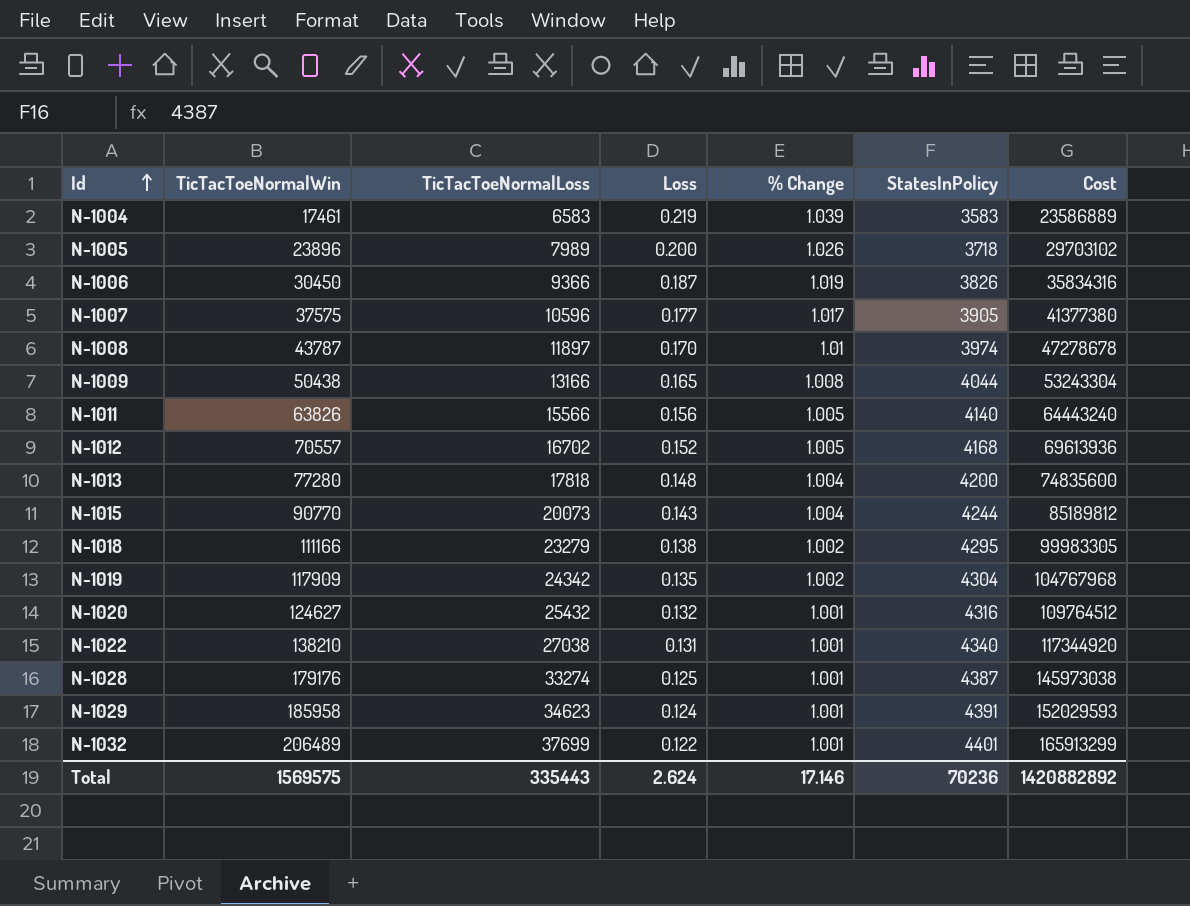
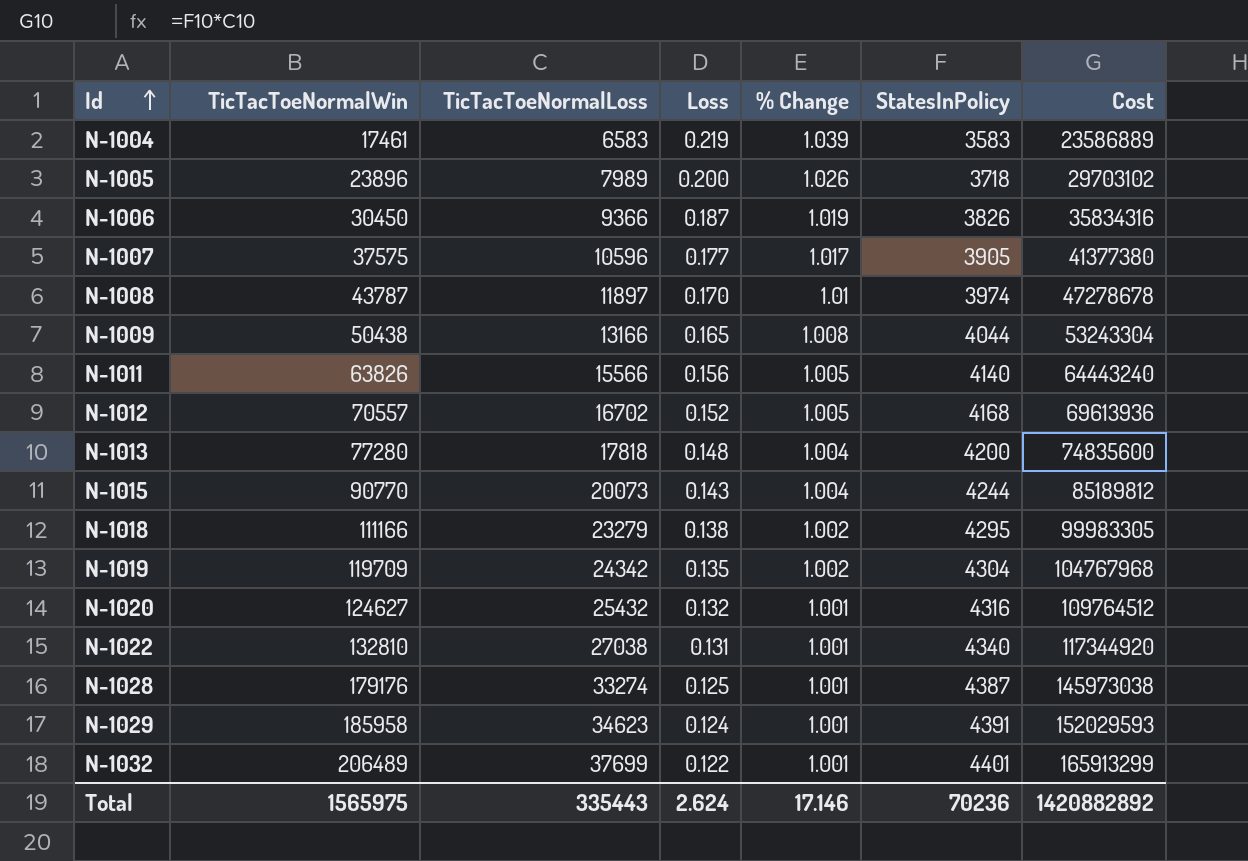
N-1019 | TicTacToeNormalWin: 117909 -> 119709
N-1022 | TicTacToeNormalWin: 138210 -> 132810
Total | TicTacToeNormalWin: 1569575 -> 1565975

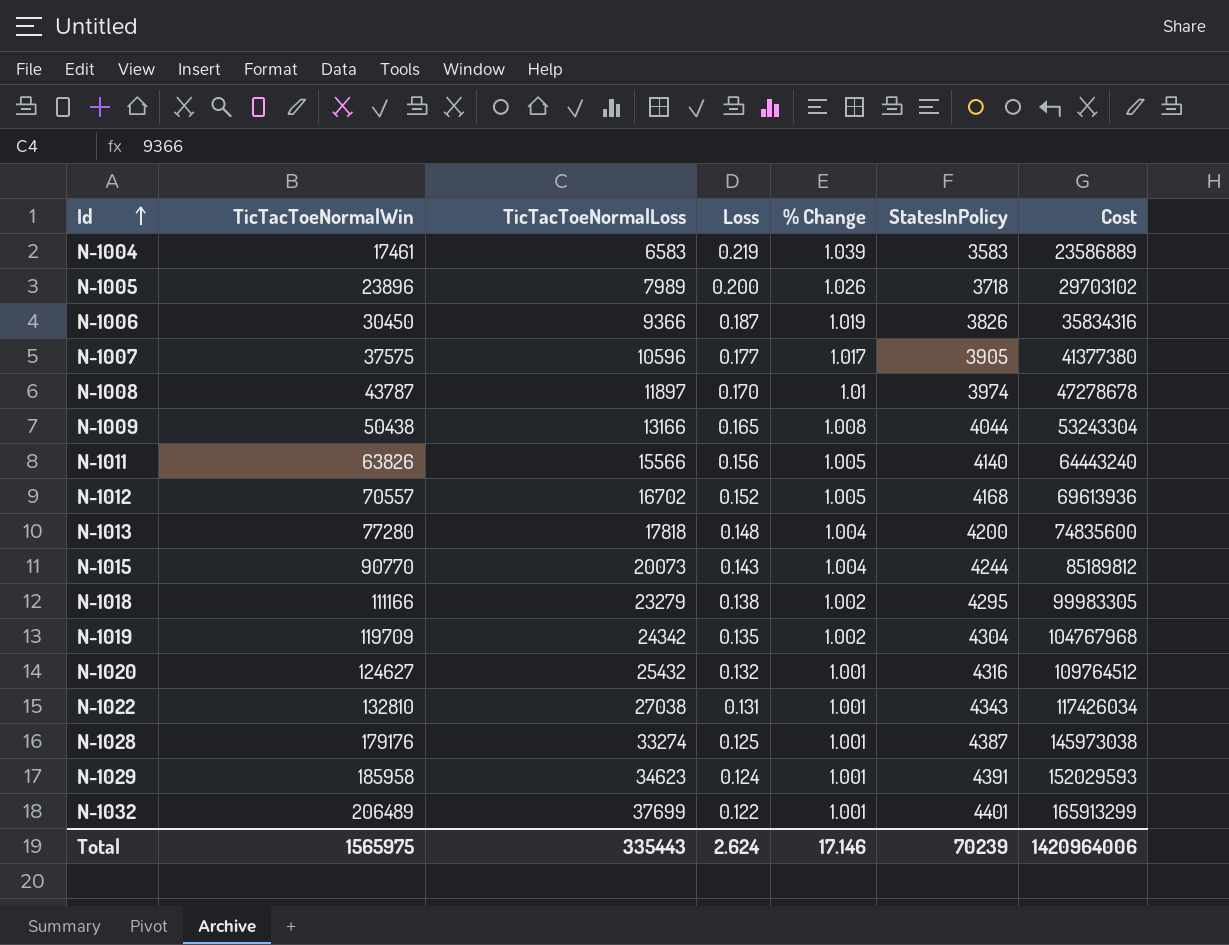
N-1022 | StatesInPolicy: 4340 -> 4343
N-1022 | Cost: 117344920 -> 117426034
Total | StatesInPolicy: 70236 -> 70239
Total | Cost: 1420882892 -> 1420964006

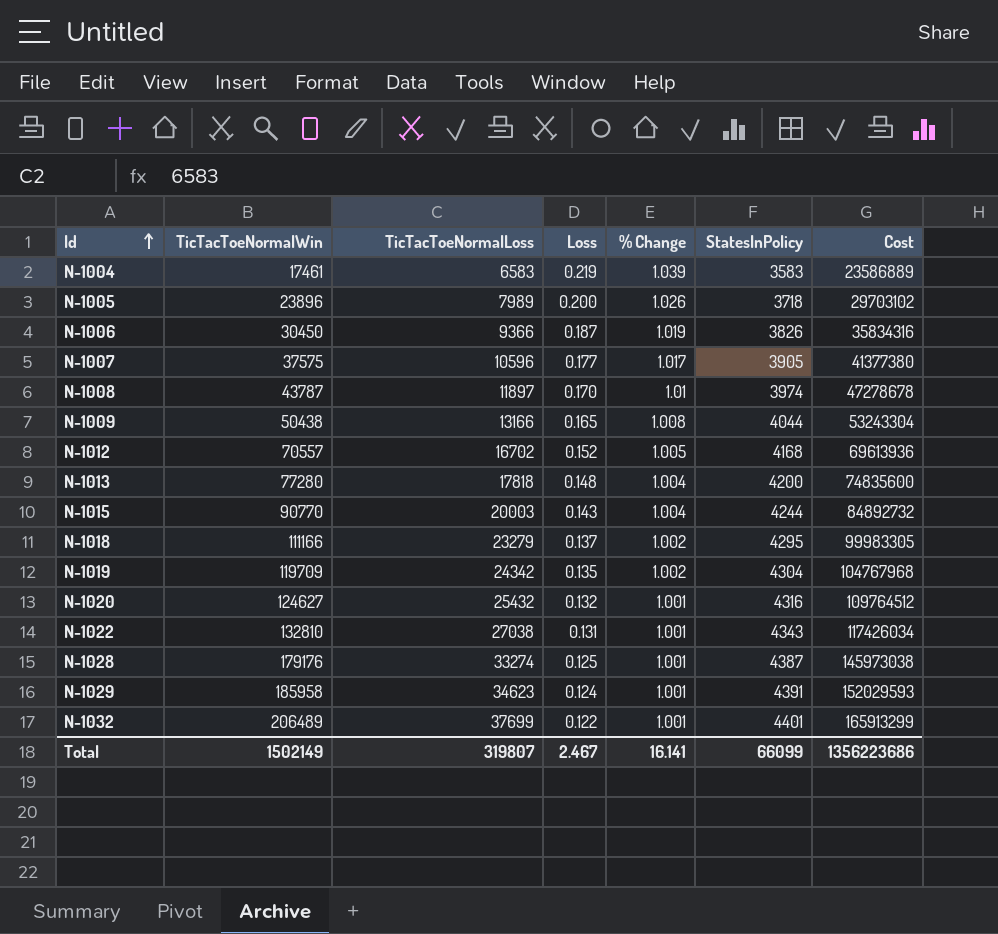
row N-1011: 63826 | 15566 | 0.156 | 1.005 | 4140 | 64443240 -> none
N-1015 | TicTacToeNormalLoss: 20073 -> 20003
N-1015 | Cost: 85189812 -> 84892732
N-1018 | Loss: 0.138 -> 0.137
Total | TicTacToeNormalWin: 1565975 -> 1502149
Total | TicTacToeNormalLoss: 335443 -> 319807
Total | Loss: 2.624 -> 2.467
Total | % Change: 17.146 -> 16.141
Total | StatesInPolicy: 70239 -> 66099
Total | Cost: 1420964006 -> 1356223686

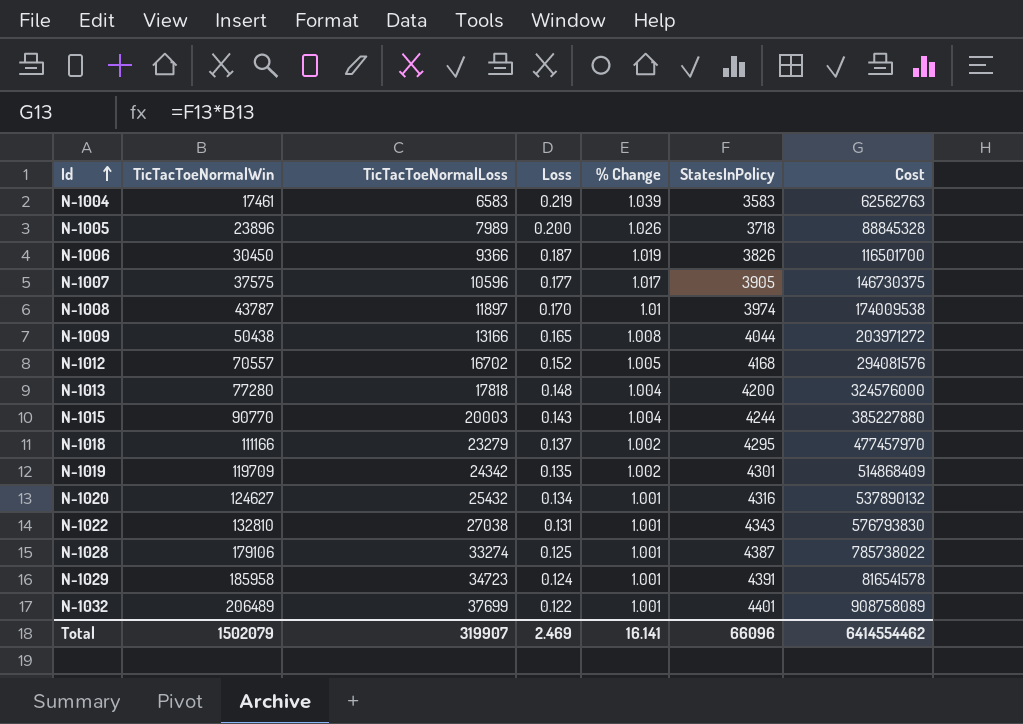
column Cost | formula: [TicTacToeNormalLoss] * [StatesInPolicy] -> [TicTacToeNormalWin] * [StatesInPolicy]
N-1019 | StatesInPolicy: 4304 -> 4301
N-1020 | Loss: 0.132 -> 0.134
N-1028 | TicTacToeNormalWin: 179176 -> 179106
N-1029 | TicTacToeNormalLoss: 34623 -> 34723
Total | TicTacToeNormalWin: 1502149 -> 1502079
Total | TicTacToeNormalLoss: 319807 -> 319907
Total | Loss: 2.467 -> 2.469
Total | StatesInPolicy: 66099 -> 66096
Total | Cost: 1356223686 -> 6414554462

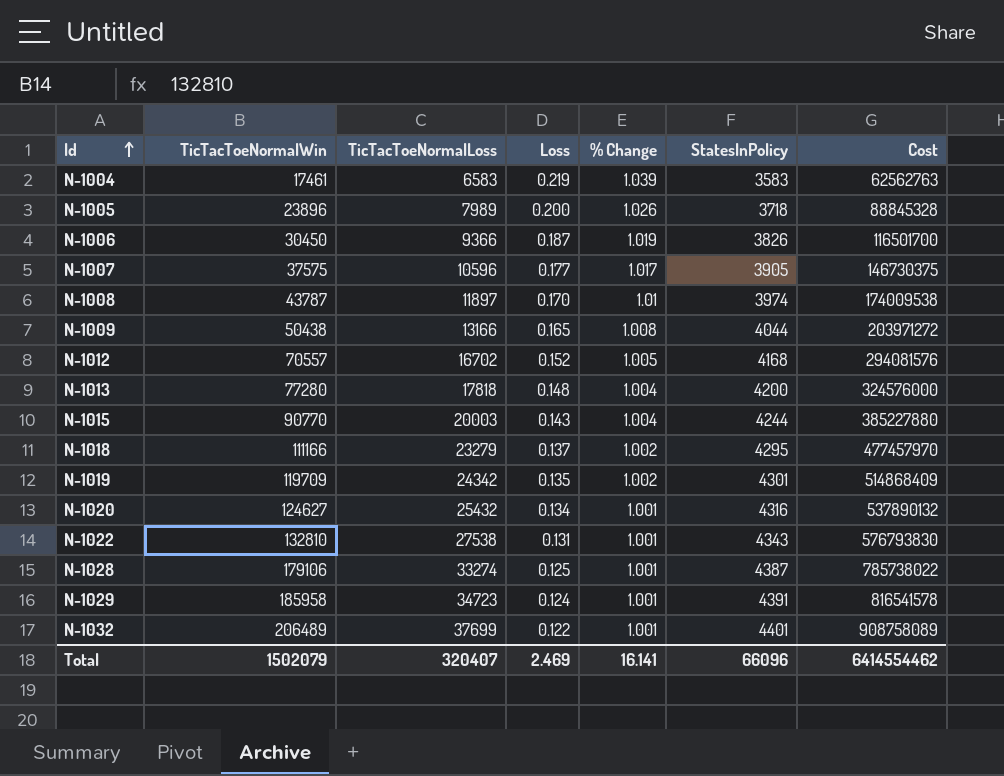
N-1022 | TicTacToeNormalLoss: 27038 -> 27538
Total | TicTacToeNormalLoss: 319907 -> 320407

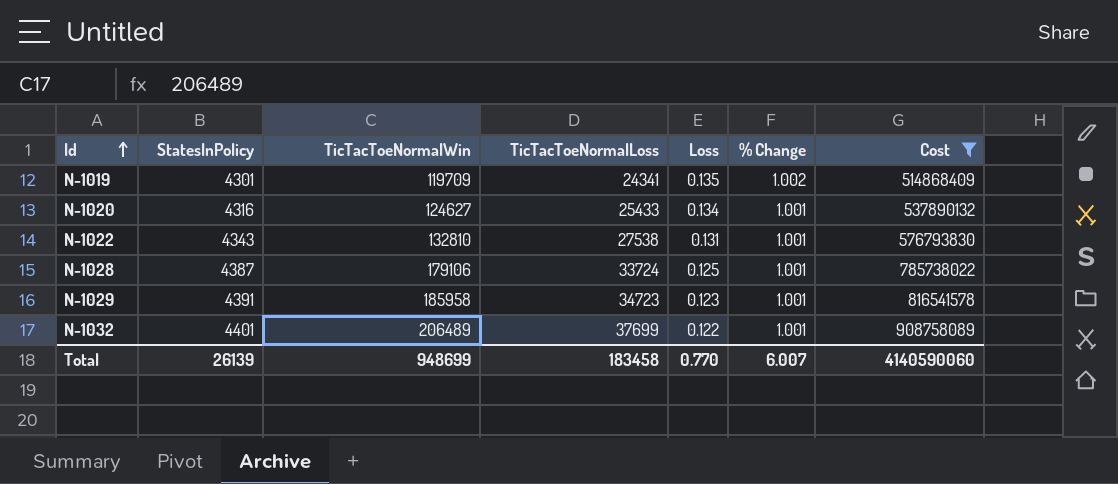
filter: none -> Cost >= 514868409
column StatesInPolicy | position: 6 -> 2
N-1019 | TicTacToeNormalLoss: 24342 -> 24341
N-1020 | TicTacToeNormalLoss: 25432 -> 25433
N-1028 | TicTacToeNormalLoss: 33274 -> 33724
N-1029 | Loss: 0.124 -> 0.123
Total | StatesInPolicy: 66096 -> 26139
Total | TicTacToeNormalWin: 1502079 -> 948699
Total | TicTacToeNormalLoss: 320407 -> 183458
Total | Loss: 2.469 -> 0.770
Total | % Change: 16.141 -> 6.007
Total | Cost: 6414554462 -> 4140590060

